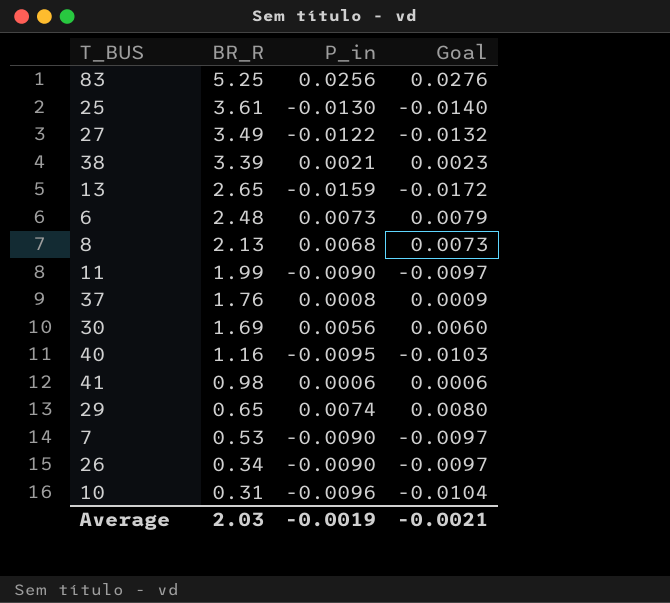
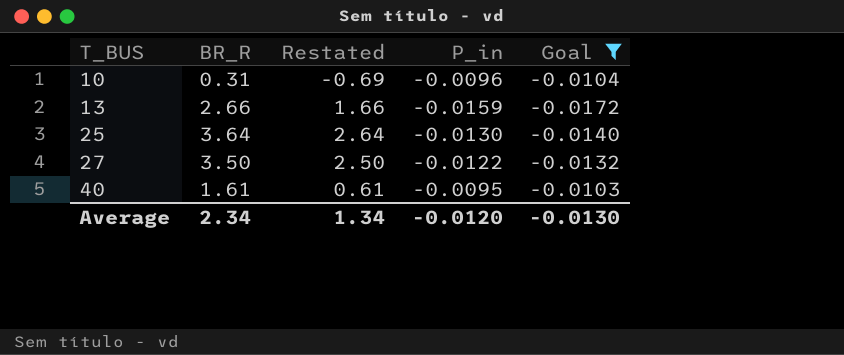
filter: none -> Goal <= -0.0103
row order: BR_R descending -> T_BUS ascending
column Restated | formula: none -> [BR_R] - 1
13 | BR_R: 2.65 -> 2.66
25 | BR_R: 3.61 -> 3.64
27 | BR_R: 3.49 -> 3.50
40 | BR_R: 1.16 -> 1.61
Average | BR_R: 2.03 -> 2.34
Average | P_in: -0.0019 -> -0.0120
Average | Goal: -0.0021 -> -0.0130

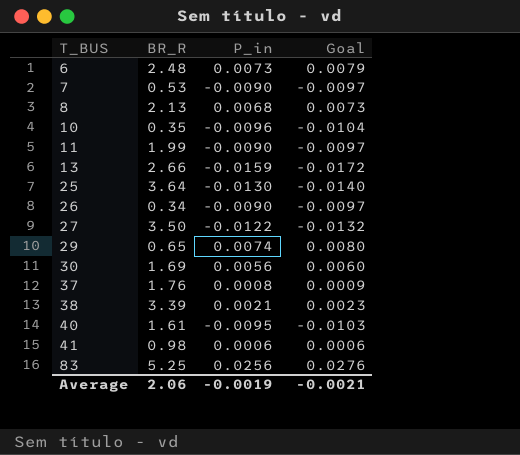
filter: Goal <= -0.0103 -> none
column Restated | formula: [BR_R] - 1 -> none
10 | BR_R: 0.31 -> 0.35
Average | BR_R: 2.34 -> 2.06
Average | P_in: -0.0120 -> -0.0019
Average | Goal: -0.0130 -> -0.0021

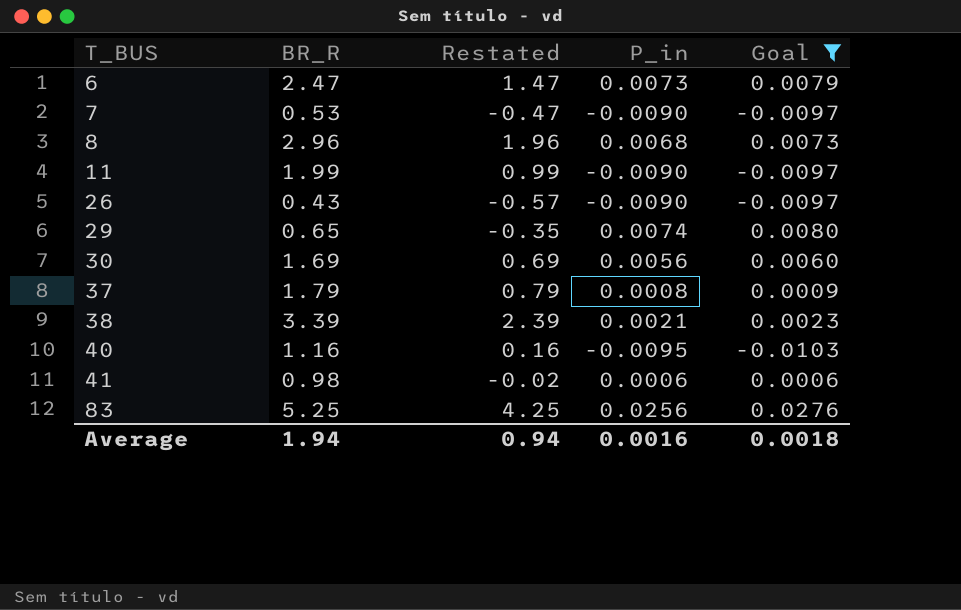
filter: none -> Goal >= -0.0103
column Restated | formula: none -> [BR_R] - 1
6 | BR_R: 2.48 -> 2.47
8 | BR_R: 2.13 -> 2.96
26 | BR_R: 0.34 -> 0.43
37 | BR_R: 1.76 -> 1.79
40 | BR_R: 1.61 -> 1.16
Average | BR_R: 2.06 -> 1.94
Average | P_in: -0.0019 -> 0.0016
Average | Goal: -0.0021 -> 0.0018

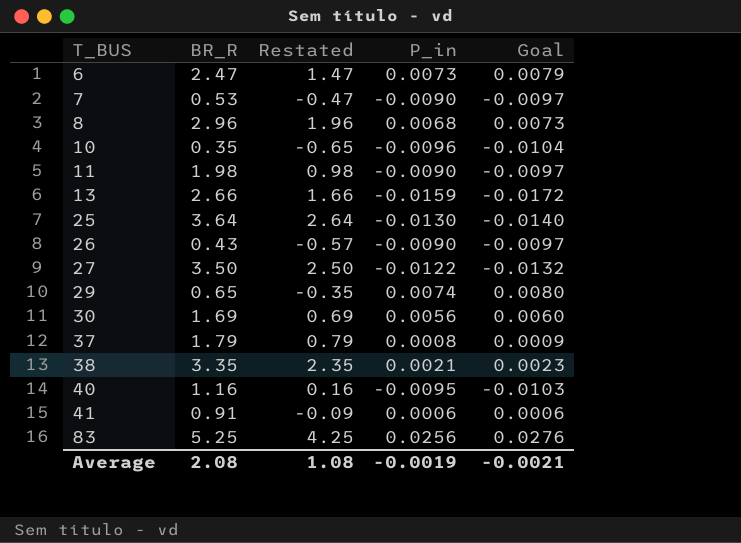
filter: Goal >= -0.0103 -> none
11 | BR_R: 1.99 -> 1.98
11 | Restated: 0.99 -> 0.98
38 | BR_R: 3.39 -> 3.35
38 | Restated: 2.39 -> 2.35
41 | BR_R: 0.98 -> 0.91
41 | Restated: -0.02 -> -0.09
Average | BR_R: 1.94 -> 2.08
Average | Restated: 0.94 -> 1.08
Average | P_in: 0.0016 -> -0.0019
Average | Goal: 0.0018 -> -0.0021

